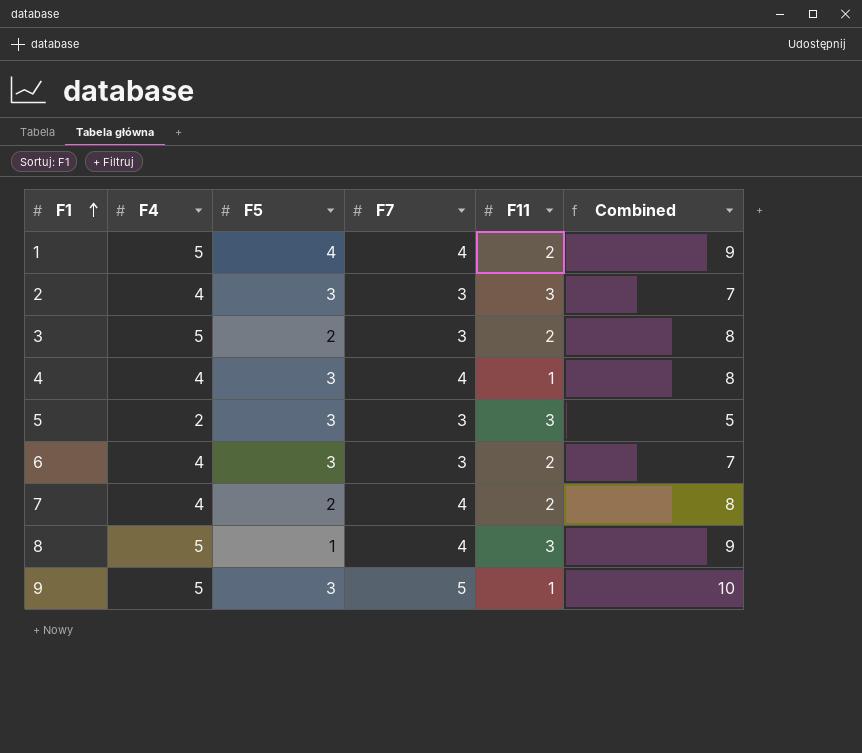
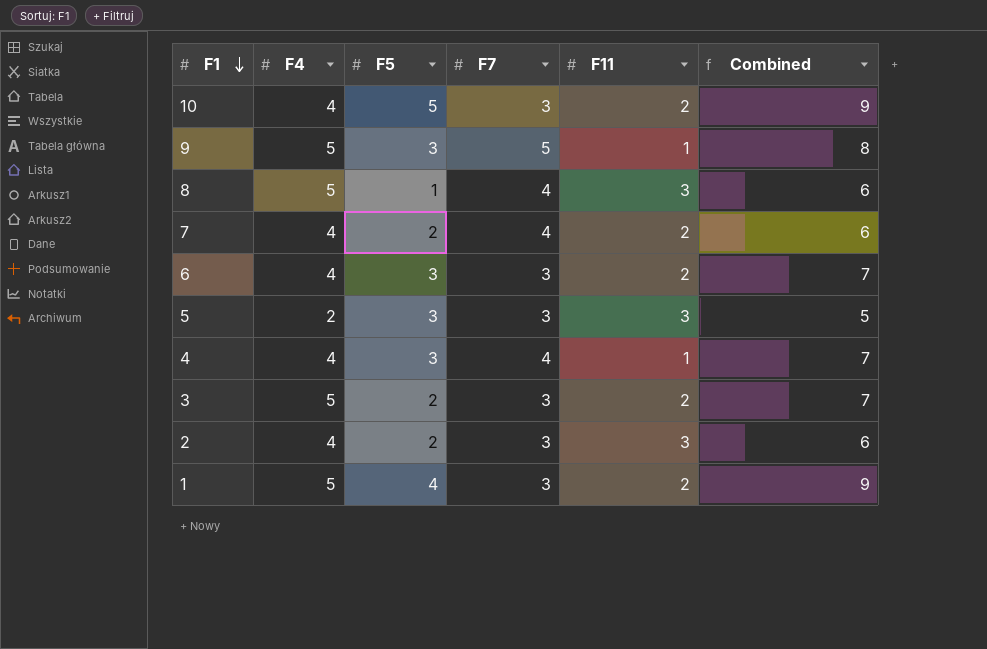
row order: F1 ascending -> F1 descending
column Combined | formula: [F4] + [F7] -> [F4] + [F5]
row 10: none -> 4 | 5 | 3 | 2 | 9
2 | F5: 3 -> 2
1 | F7: 4 -> 3

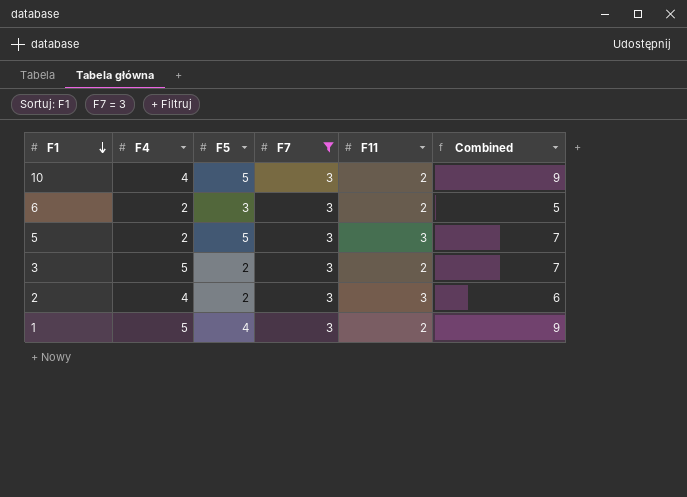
filter: none -> F7 = 3
6 | F4: 4 -> 2
6 | Combined: 7 -> 5
5 | F5: 3 -> 5
5 | Combined: 5 -> 7

